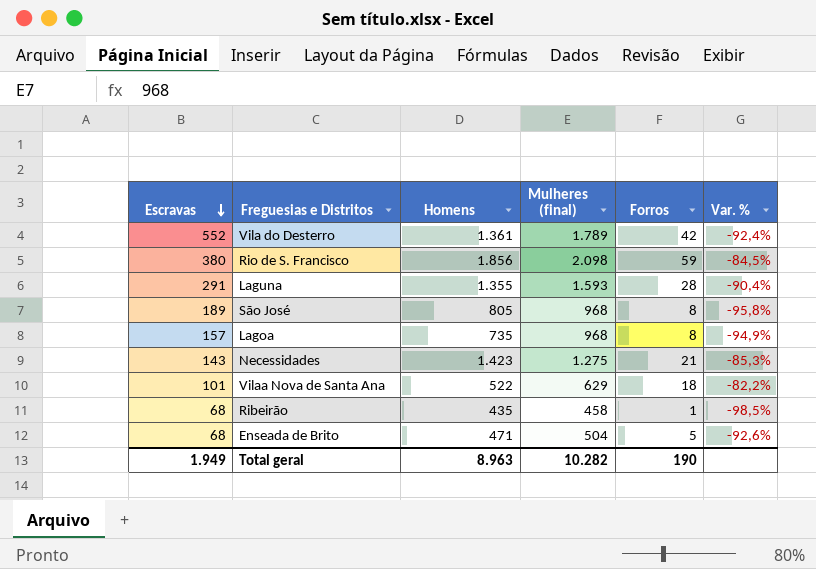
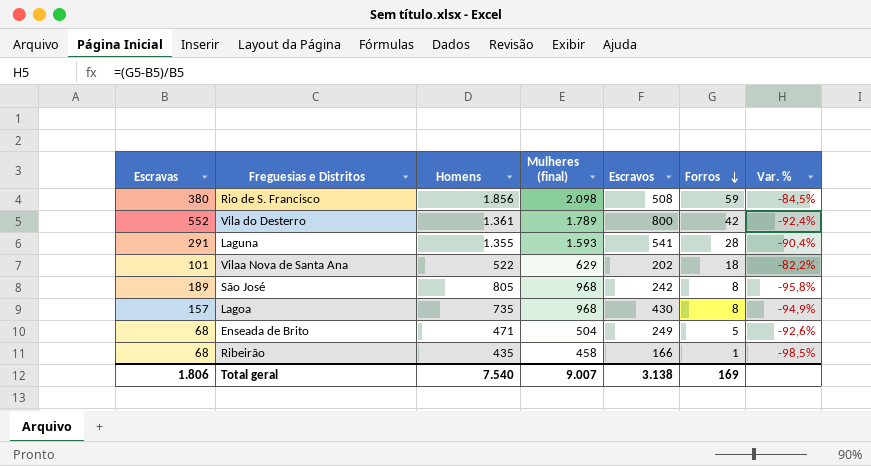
row order: Escravas descending -> Forros descending
column Escravos | position: none -> 5
row Necessidades: 143 | 1.423 | 1.275 | 21 | -85,3% -> none
Total geral | Escravas: 1.949 -> 1.806
Total geral | Homens: 8.963 -> 7.540
Total geral | Mulheres (final): 10.282 -> 9.007
Total geral | Forros: 190 -> 169

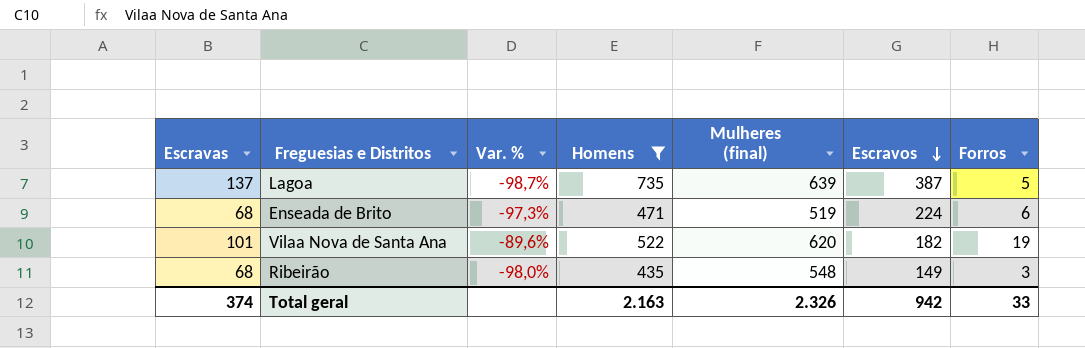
filter: none -> Homens <= 735
row order: Forros descending -> Escravos descending
column Var. % | formula: ([Forros] - [Escravas]) / [Escravas] -> ([Forros] - [Escravos]) / [Escravos]
column Var. % | position: 7 -> 3
Lagoa | Escravas: 157 -> 137
Lagoa | Mulheres (final): 968 -> 639
Lagoa | Escravos: 430 -> 387
Lagoa | Forros: 8 -> 5
Enseada de Brito | Mulheres (final): 504 -> 519
Enseada de Brito | Escravos: 249 -> 224
Enseada de Brito | Forros: 5 -> 6
Vilaa Nova de Santa Ana | Mulheres (final): 629 -> 620
Vilaa Nova de Santa Ana | Escravos: 202 -> 182
Vilaa Nova de Santa Ana | Forros: 18 -> 19
Ribeirão | Mulheres (final): 458 -> 548
Ribeirão | Escravos: 166 -> 149
Ribeirão | Forros: 1 -> 3
Total geral | Escravas: 1.806 -> 374
Total geral | Homens: 7.540 -> 2.163
Total geral | Mulheres (final): 9.007 -> 2.326
Total geral | Escravos: 3.138 -> 942
Total geral | Forros: 169 -> 33

